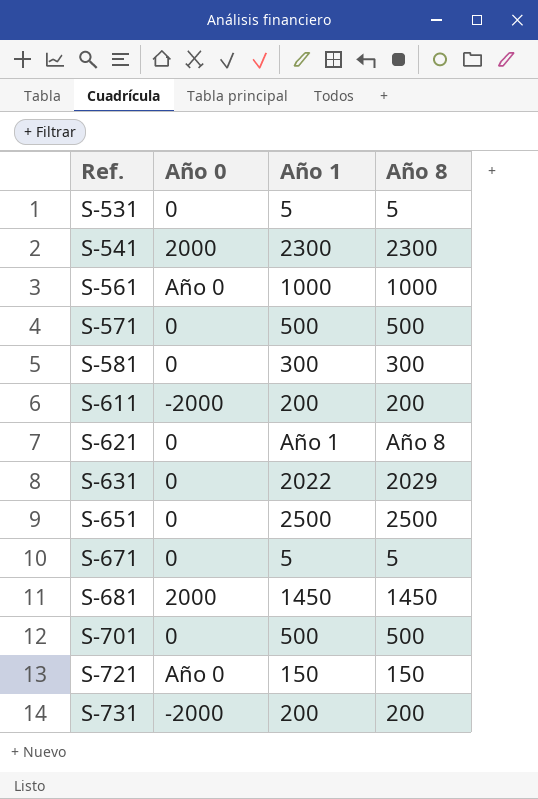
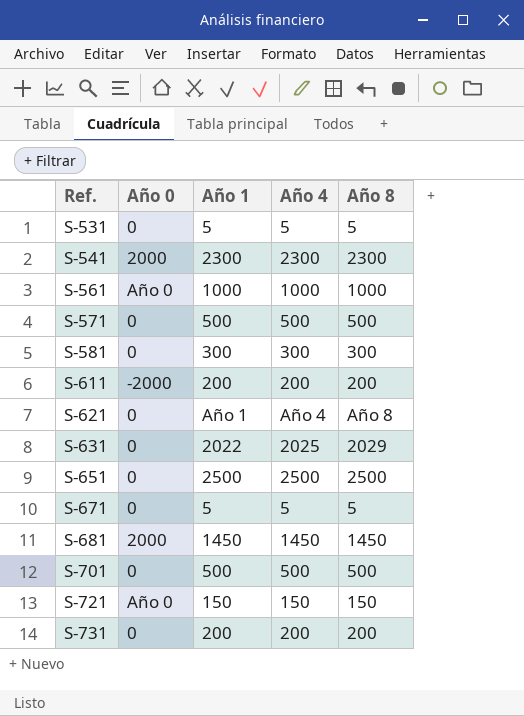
column Año 4 | position: none -> 4
S-731 | Año 0: -2000 -> 0

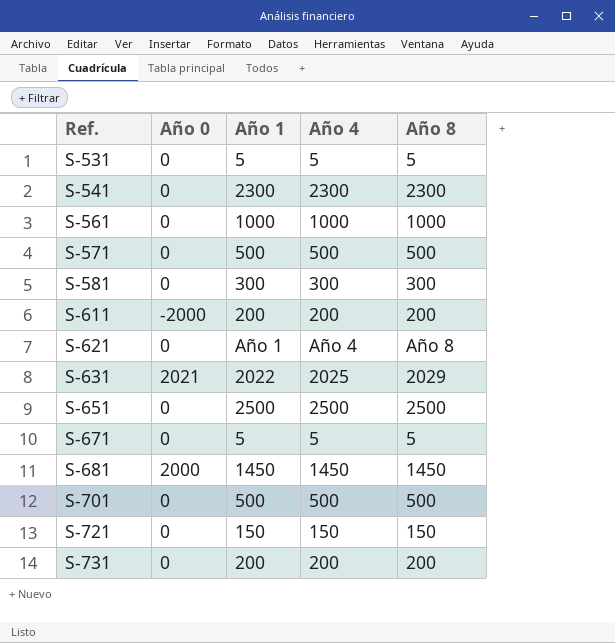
S-541 | Año 0: 2000 -> 0
S-561 | Año 0: Año 0 -> 0
S-631 | Año 0: 0 -> 2021
S-721 | Año 0: Año 0 -> 0

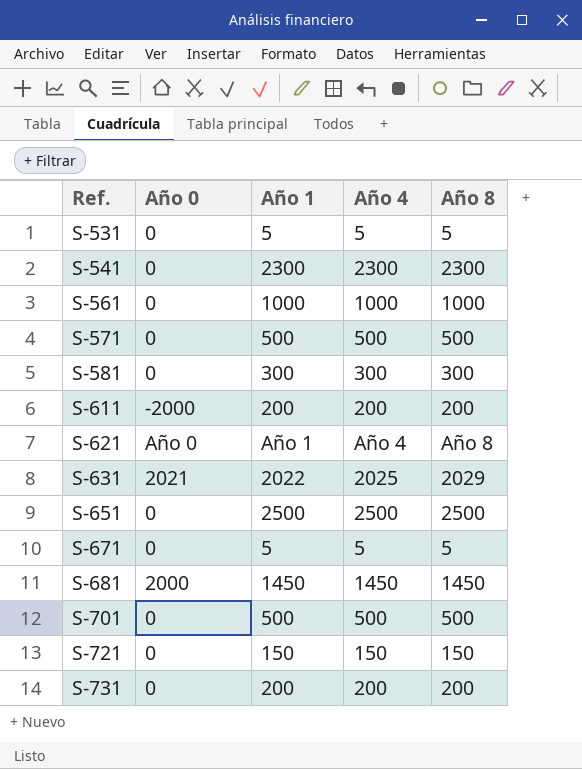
S-621 | Año 0: 0 -> Año 0

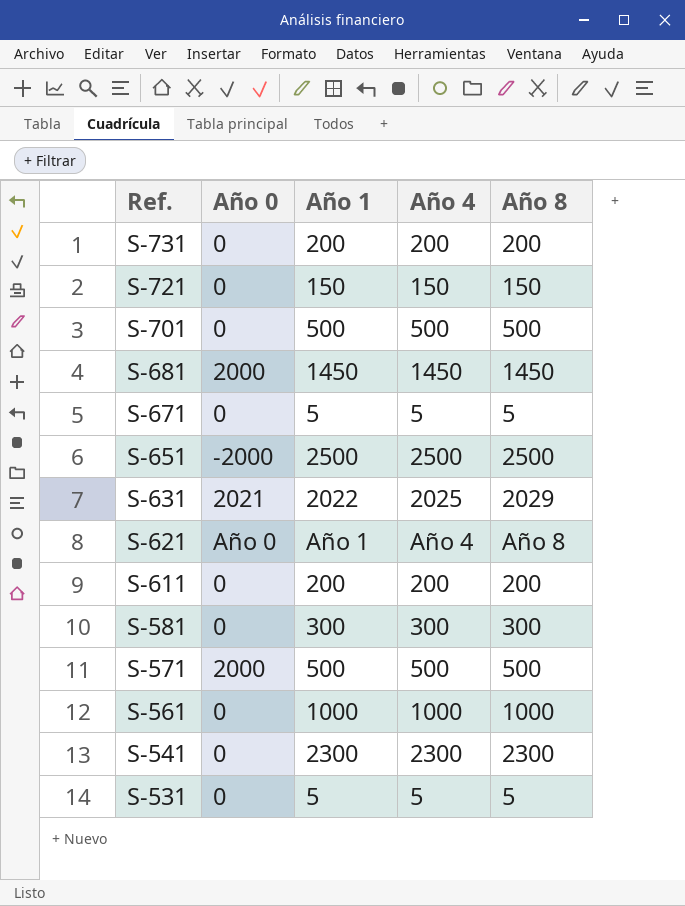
row order: Ref. ascending -> Ref. descending
S-651 | Año 0: 0 -> -2000
S-611 | Año 0: -2000 -> 0
S-571 | Año 0: 0 -> 2000

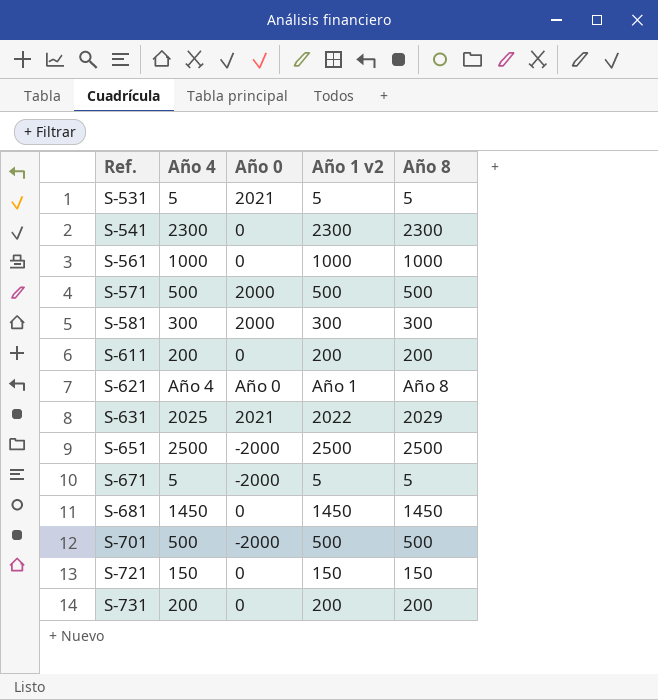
row order: Ref. descending -> Ref. ascending
column Año 4 | position: 4 -> 2
column name: Año 1 -> Año 1 v2
S-531 | Año 0: 0 -> 2021
S-581 | Año 0: 0 -> 2000
S-671 | Año 0: 0 -> -2000
S-681 | Año 0: 2000 -> 0
S-701 | Año 0: 0 -> -2000

